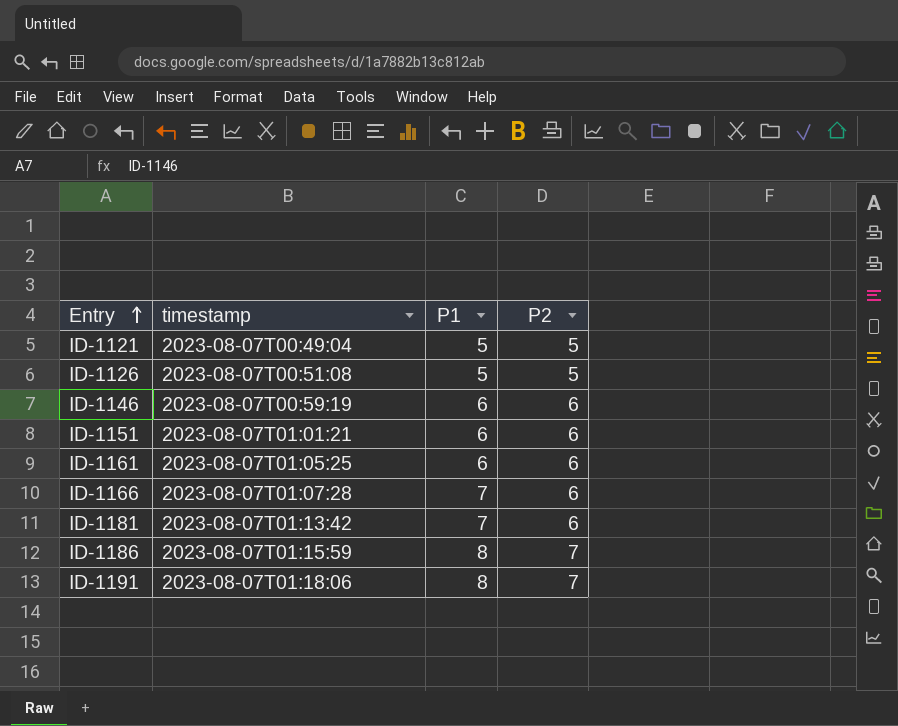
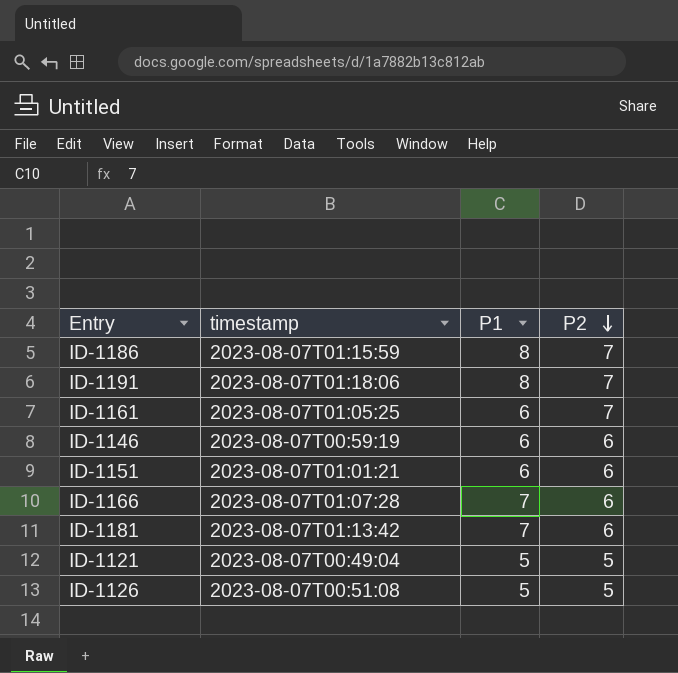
row order: Entry ascending -> P2 descending
ID-1161 | P2: 6 -> 7

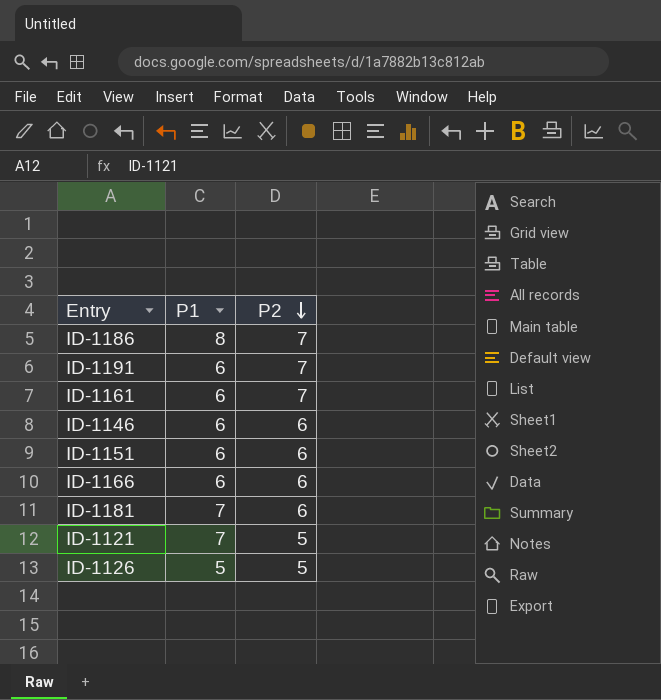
column timestamp | position: 2 -> none
ID-1191 | P1: 8 -> 6
ID-1166 | P1: 7 -> 6
ID-1121 | P1: 5 -> 7

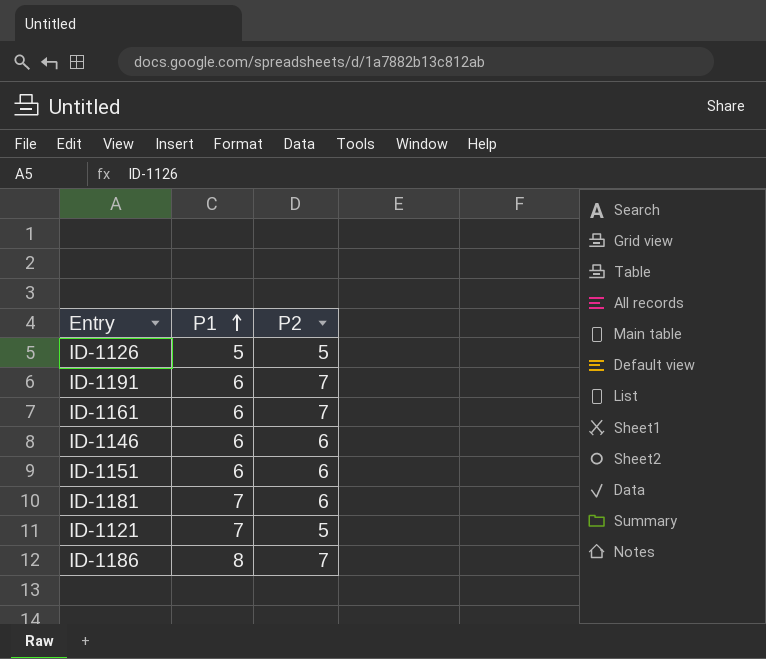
row order: P2 descending -> P1 ascending
row ID-1166: 6 | 6 -> none

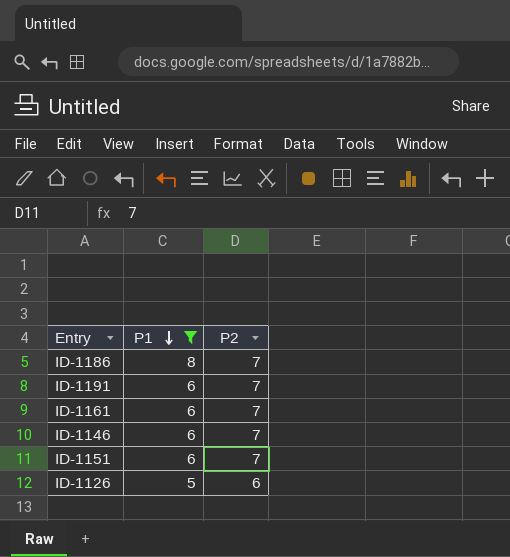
filter: none -> P1 != 7
row order: P1 ascending -> P1 descending
ID-1146 | P2: 6 -> 7
ID-1151 | P2: 6 -> 7
ID-1126 | P2: 5 -> 6

